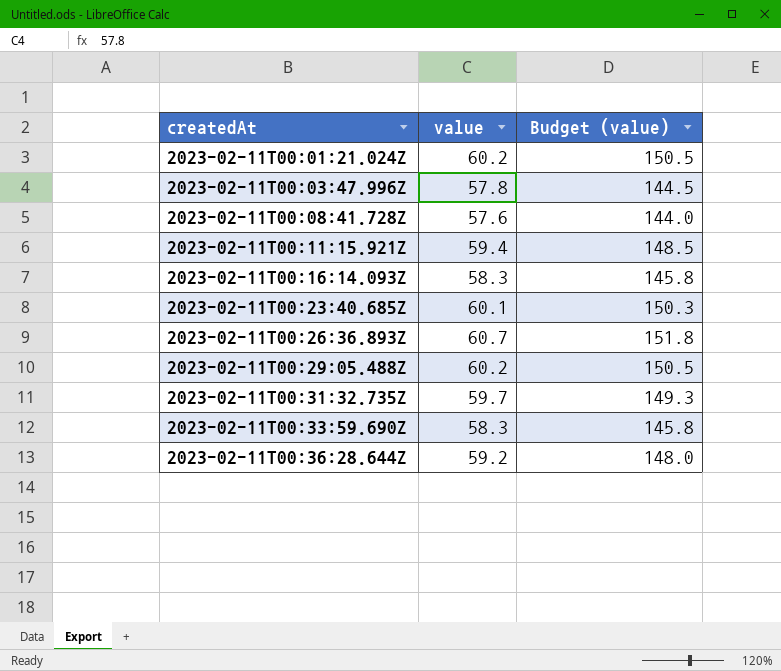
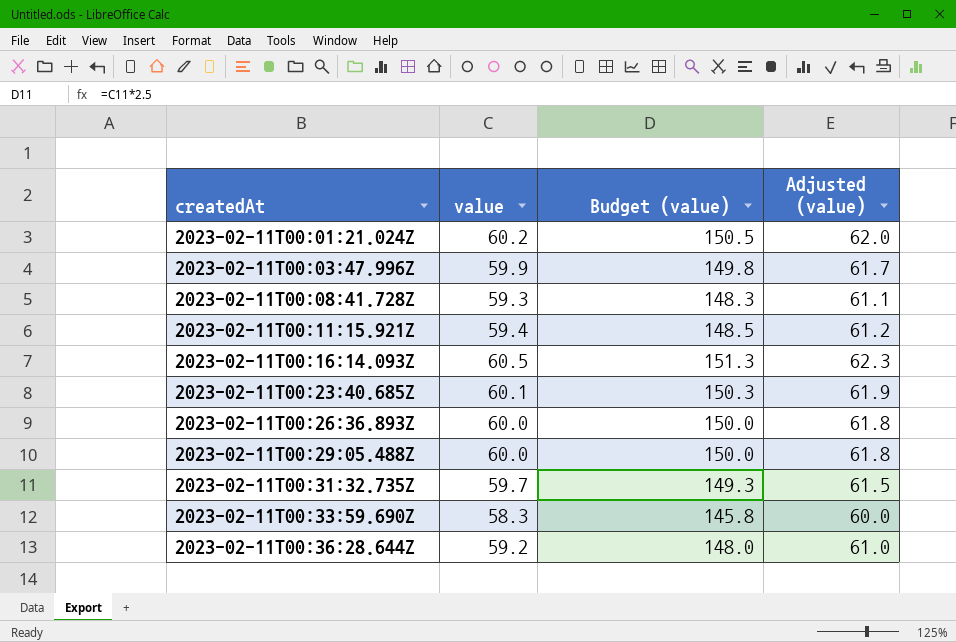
column Adjusted (value) | formula: none -> [value] * 1.03
2023-02-11T00:03:47.996Z | value: 57.8 -> 59.9
2023-02-11T00:03:47.996Z | Budget (value): 144.5 -> 149.8
2023-02-11T00:08:41.728Z | value: 57.6 -> 59.3
2023-02-11T00:08:41.728Z | Budget (value): 144.0 -> 148.3
2023-02-11T00:16:14.093Z | value: 58.3 -> 60.5
2023-02-11T00:16:14.093Z | Budget (value): 145.8 -> 151.3
2023-02-11T00:26:36.893Z | value: 60.7 -> 60.0
2023-02-11T00:26:36.893Z | Budget (value): 151.8 -> 150.0
2023-02-11T00:29:05.488Z | value: 60.2 -> 60.0
2023-02-11T00:29:05.488Z | Budget (value): 150.5 -> 150.0

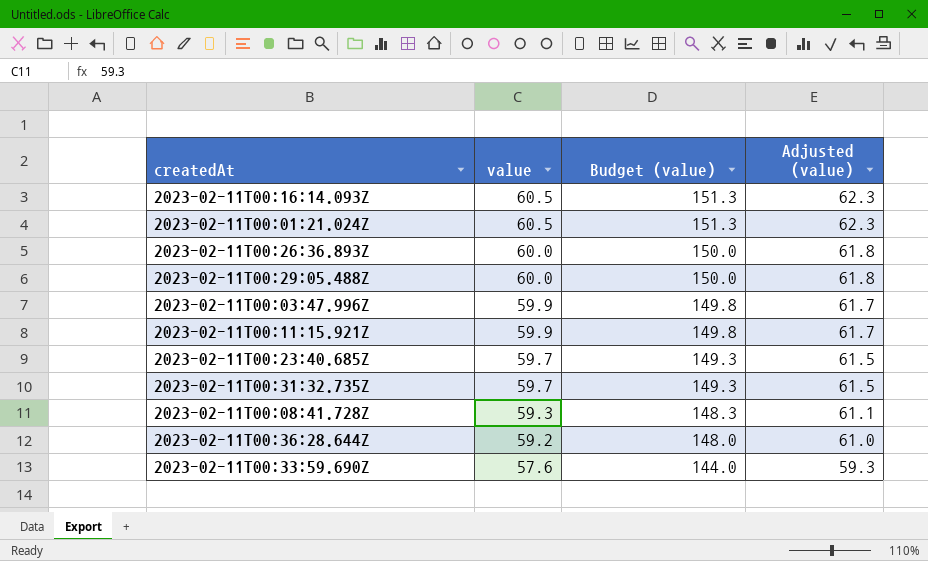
row order: createdAt ascending -> value descending
2023-02-11T00:01:21.024Z | value: 60.2 -> 60.5
2023-02-11T00:01:21.024Z | Budget (value): 150.5 -> 151.3
2023-02-11T00:01:21.024Z | Adjusted (value): 62.0 -> 62.3
2023-02-11T00:11:15.921Z | value: 59.4 -> 59.9
2023-02-11T00:11:15.921Z | Budget (value): 148.5 -> 149.8
2023-02-11T00:11:15.921Z | Adjusted (value): 61.2 -> 61.7
2023-02-11T00:23:40.685Z | value: 60.1 -> 59.7
2023-02-11T00:23:40.685Z | Budget (value): 150.3 -> 149.3
2023-02-11T00:23:40.685Z | Adjusted (value): 61.9 -> 61.5
2023-02-11T00:33:59.690Z | value: 58.3 -> 57.6
2023-02-11T00:33:59.690Z | Budget (value): 145.8 -> 144.0
2023-02-11T00:33:59.690Z | Adjusted (value): 60.0 -> 59.3

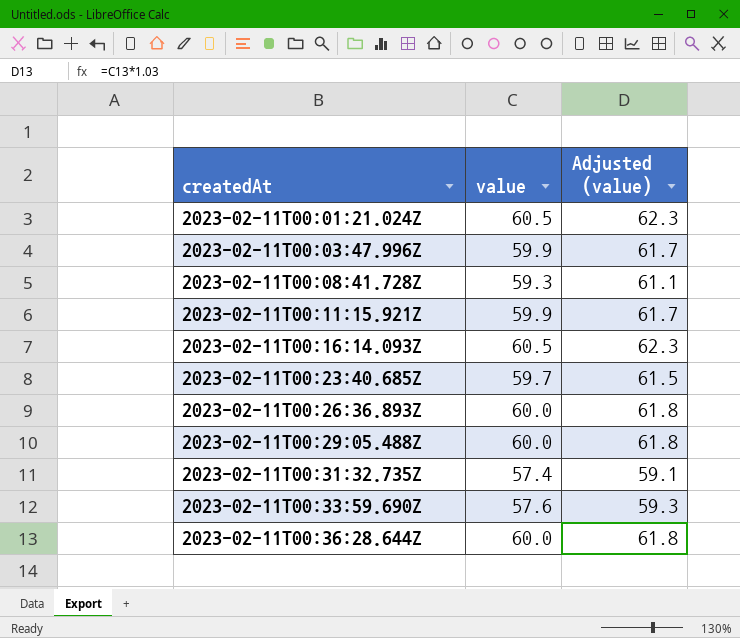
row order: value descending -> createdAt ascending
column Budget (value) | formula: [value] * 2.5 -> none
2023-02-11T00:31:32.735Z | value: 59.7 -> 57.4
2023-02-11T00:31:32.735Z | Adjusted (value): 61.5 -> 59.1
2023-02-11T00:36:28.644Z | value: 59.2 -> 60.0
2023-02-11T00:36:28.644Z | Adjusted (value): 61.0 -> 61.8

